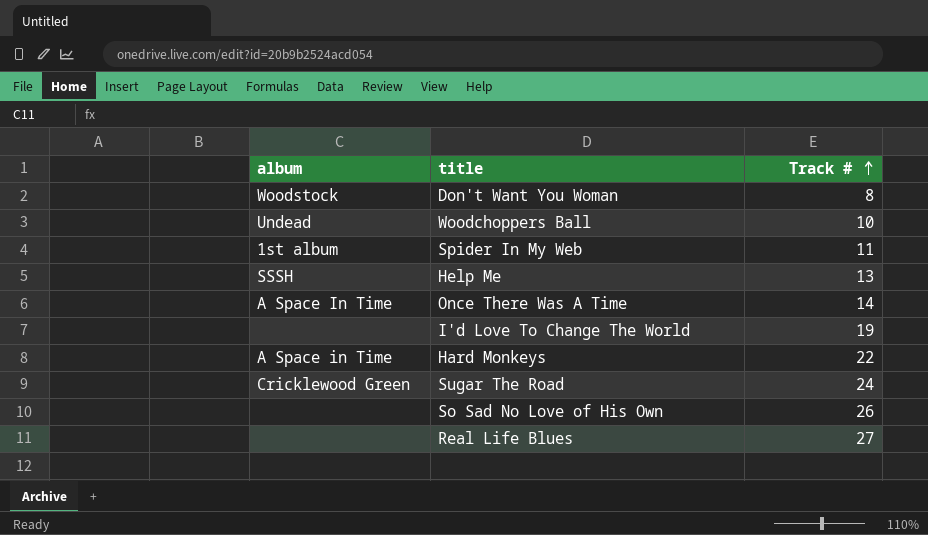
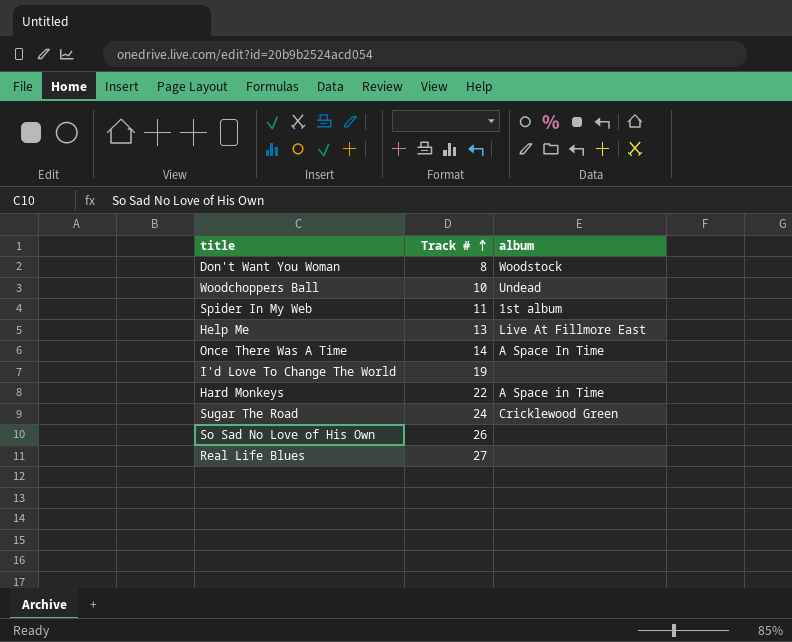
column album | position: 1 -> 3
Help Me | album: SSSH -> Live At Fillmore East

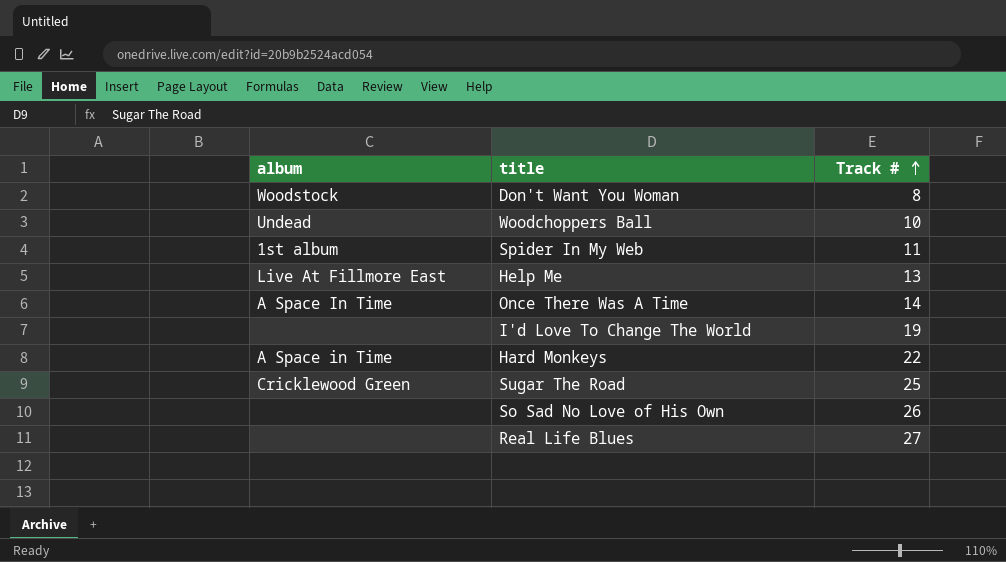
column album | position: 3 -> 1
Sugar The Road | Track #: 24 -> 25

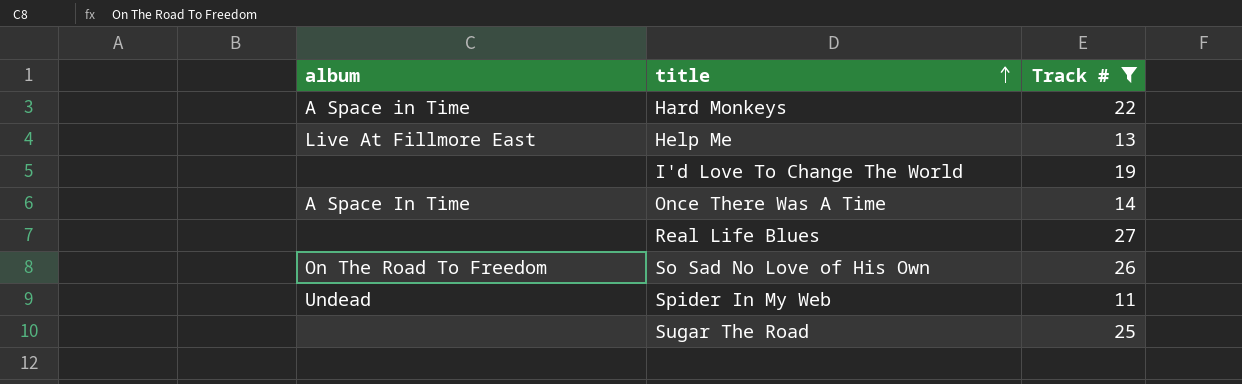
filter: none -> Track # >= 11
row order: Track # ascending -> title ascending
So Sad No Love of His Own | album: none -> On The Road To Freedom
Spider In My Web | album: 1st album -> Undead
Sugar The Road | album: Cricklewood Green -> none

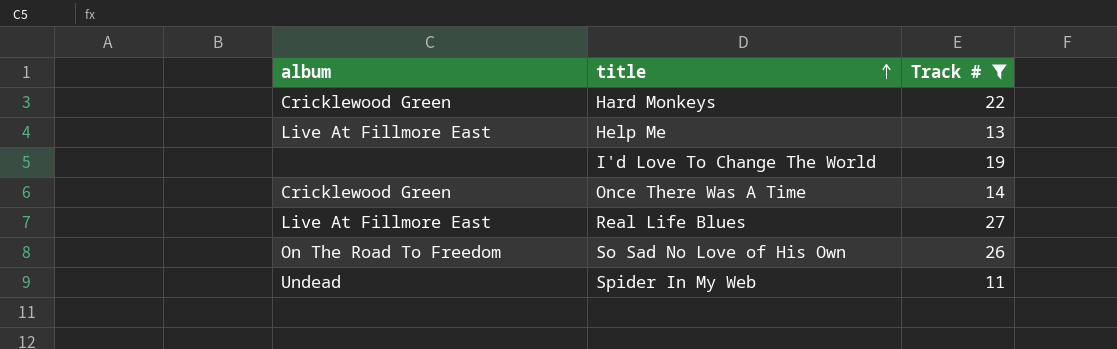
row Sugar The Road: none | 25 -> none
Hard Monkeys | album: A Space in Time -> Cricklewood Green
Once There Was A Time | album: A Space In Time -> Cricklewood Green
Real Life Blues | album: none -> Live At Fillmore East

